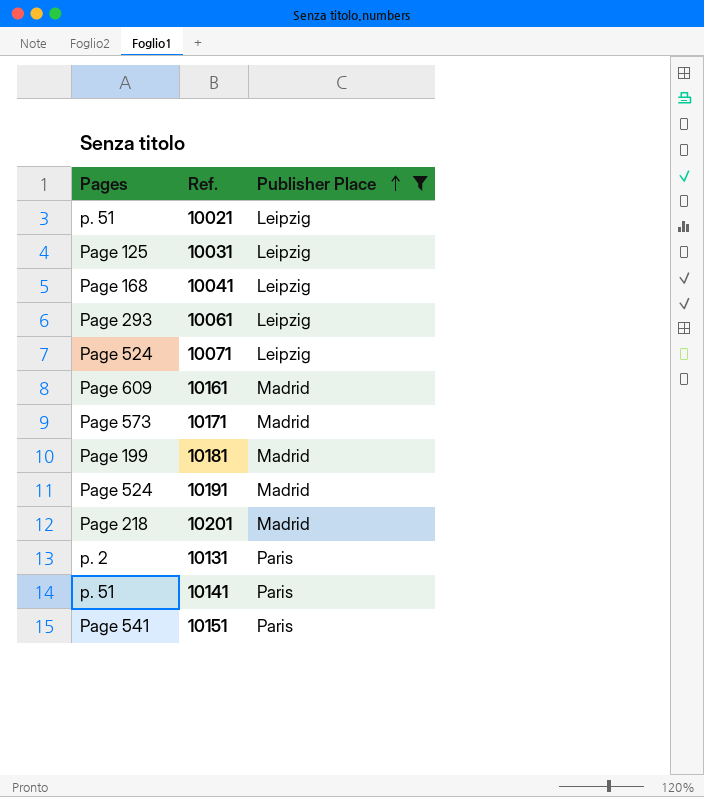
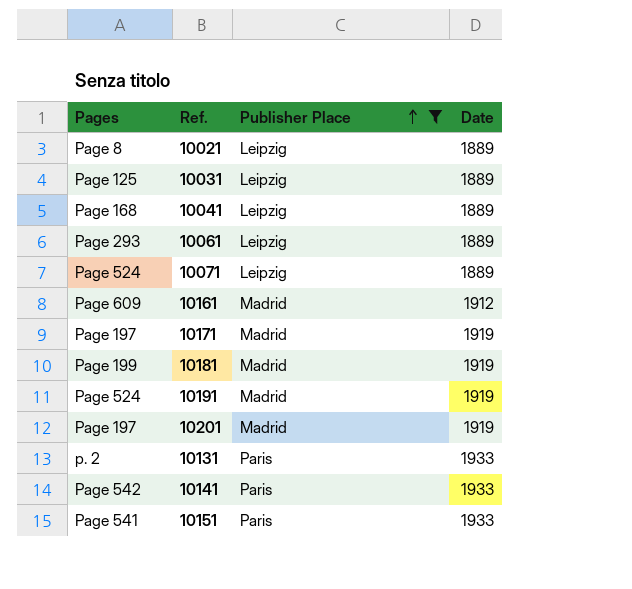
column Date | position: none -> 4
10021 | Pages: p. 51 -> Page 8
10171 | Pages: Page 573 -> Page 197
10201 | Pages: Page 218 -> Page 197
10141 | Pages: p. 51 -> Page 542

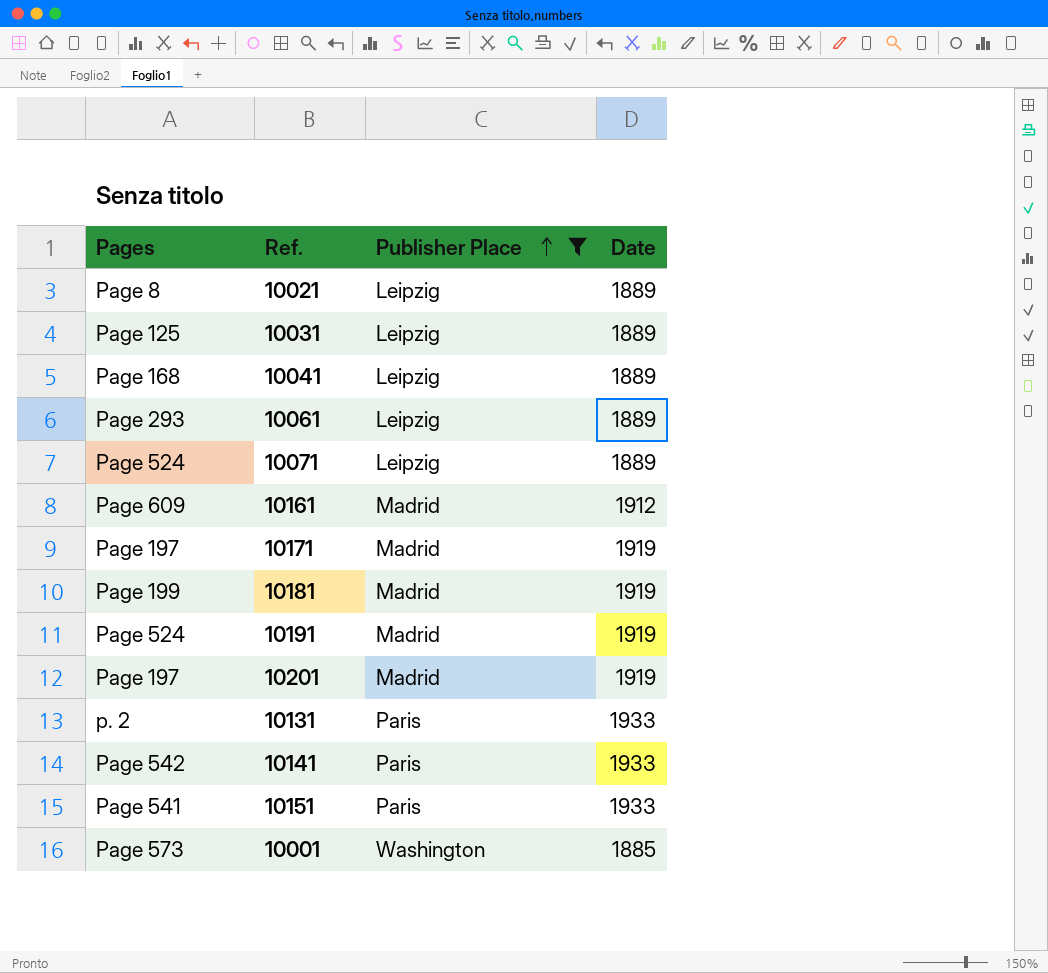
row 10001: none -> Page 573 | Washington | 1885

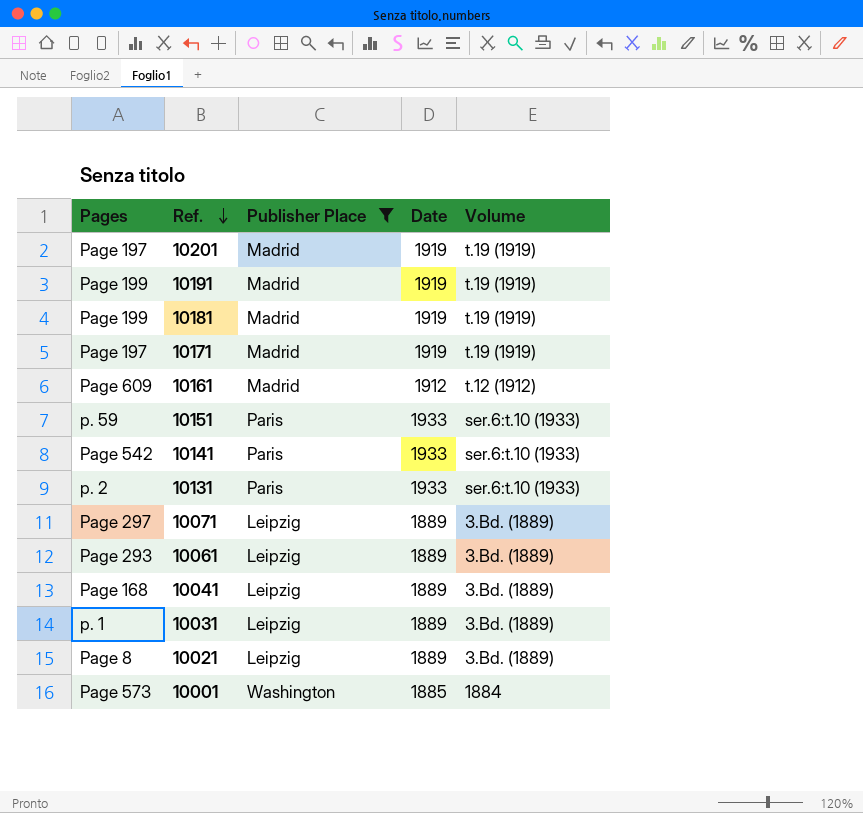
row order: Publisher Place ascending -> Ref. descending
column Volume | position: none -> 5
10191 | Pages: Page 524 -> Page 199
10151 | Pages: Page 541 -> p. 59
10071 | Pages: Page 524 -> Page 297
10031 | Pages: Page 125 -> p. 1

